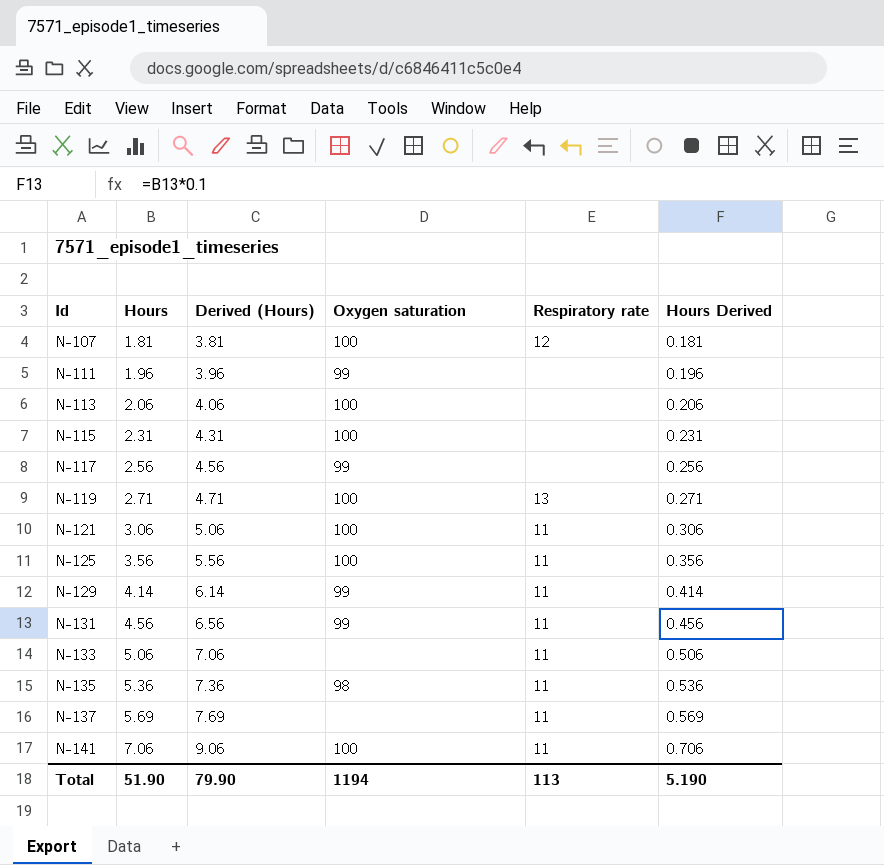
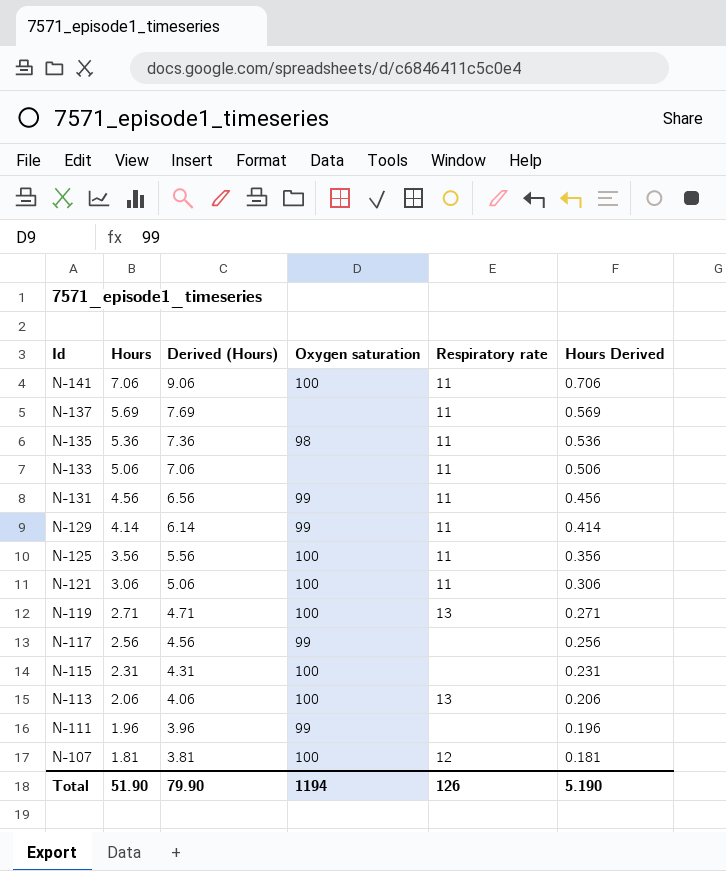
row order: Id ascending -> Id descending
N-113 | Respiratory rate: none -> 13
Total | Respiratory rate: 113 -> 126

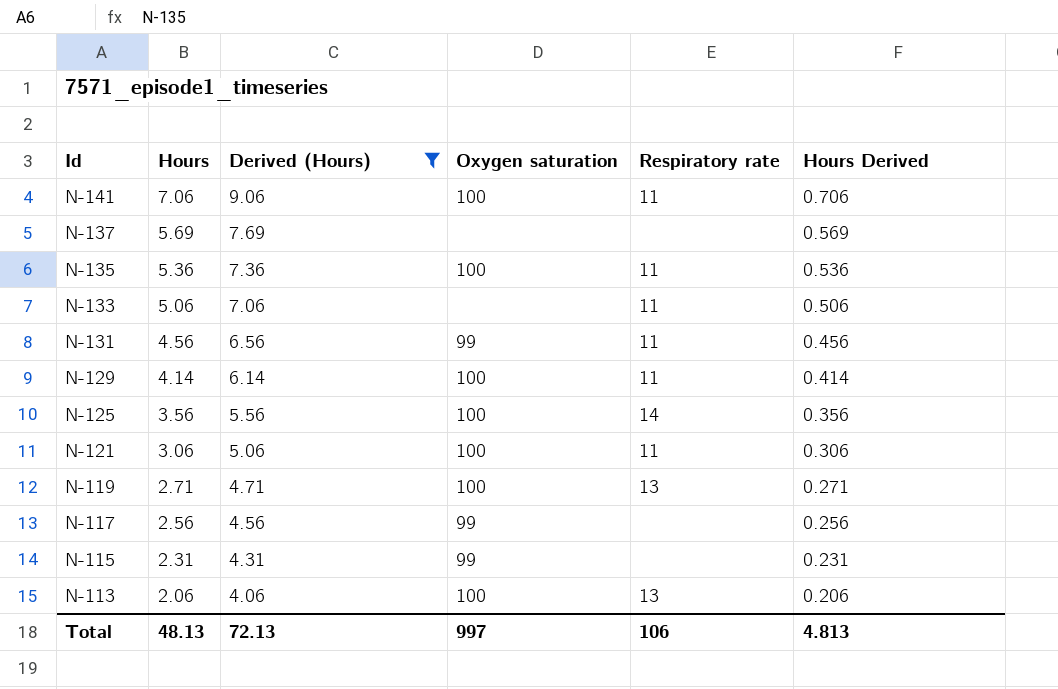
filter: none -> Derived (Hours) >= 4.06
N-137 | Respiratory rate: 11 -> none
N-135 | Oxygen saturation: 98 -> 100
N-129 | Oxygen saturation: 99 -> 100
N-125 | Respiratory rate: 11 -> 14
N-115 | Oxygen saturation: 100 -> 99
Total | Hours: 51.90 -> 48.13
Total | Derived (Hours): 79.90 -> 72.13
Total | Oxygen saturation: 1194 -> 997
Total | Respiratory rate: 126 -> 106
Total | Hours Derived: 5.190 -> 4.813

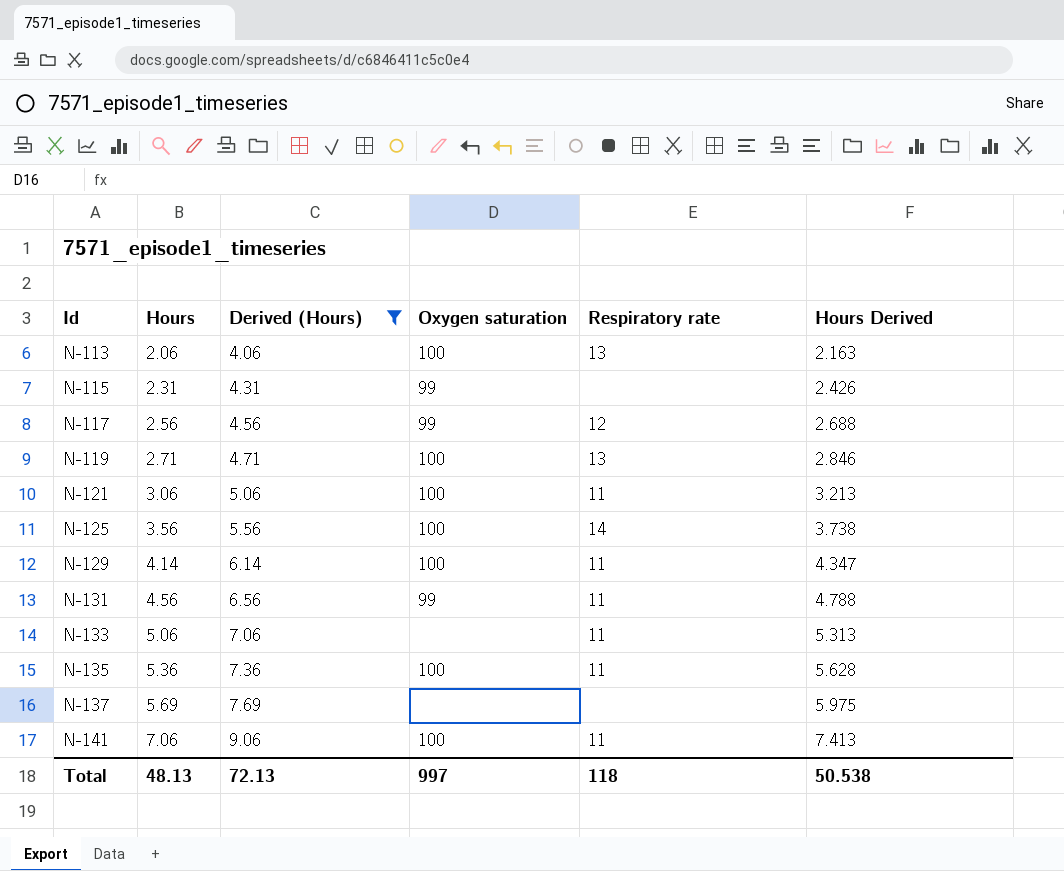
row order: Id descending -> Id ascending
column Hours Derived | formula: [Hours] * 0.1 -> [Hours] * 1.05
N-117 | Respiratory rate: none -> 12
Total | Respiratory rate: 106 -> 118
Total | Hours Derived: 4.813 -> 50.538

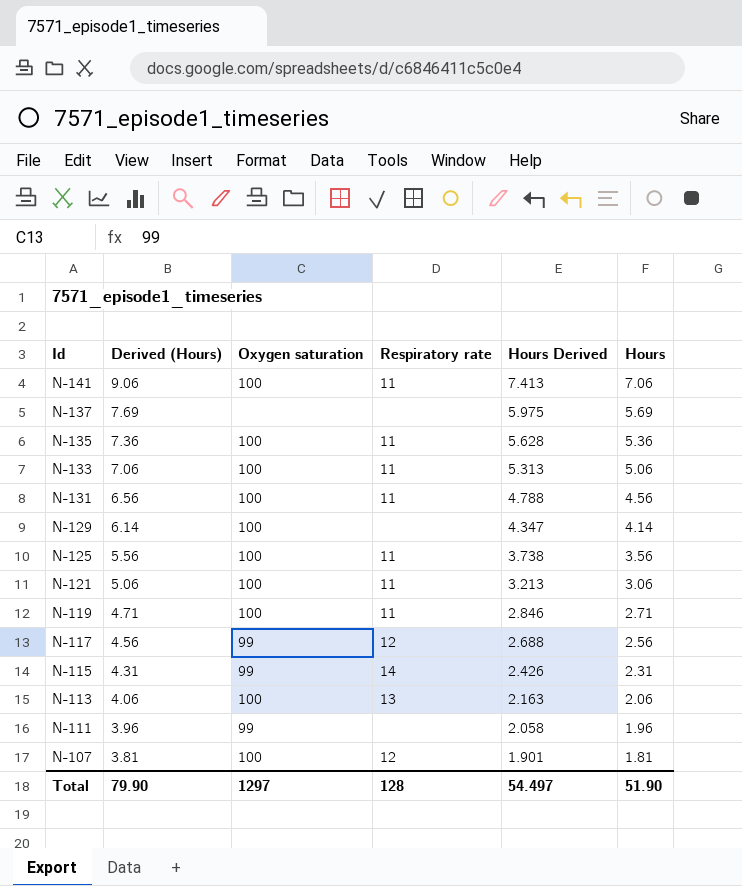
filter: Derived (Hours) >= 4.06 -> none
row order: Id ascending -> Id descending
column Hours | position: 2 -> 6
N-133 | Oxygen saturation: none -> 100
N-131 | Oxygen saturation: 99 -> 100
N-129 | Respiratory rate: 11 -> none
N-125 | Respiratory rate: 14 -> 11
N-119 | Respiratory rate: 13 -> 11
N-115 | Respiratory rate: none -> 14
Total | Derived (Hours): 72.13 -> 79.90
Total | Oxygen saturation: 997 -> 1297
Total | Respiratory rate: 118 -> 128
Total | Hours Derived: 50.538 -> 54.497
Total | Hours: 48.13 -> 51.90

